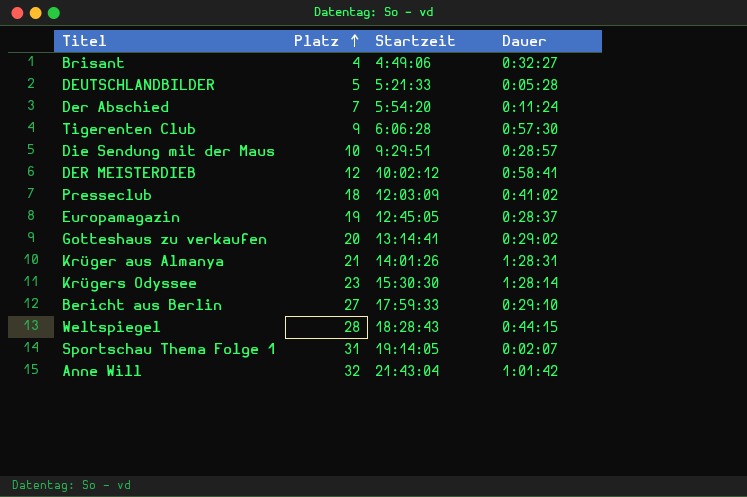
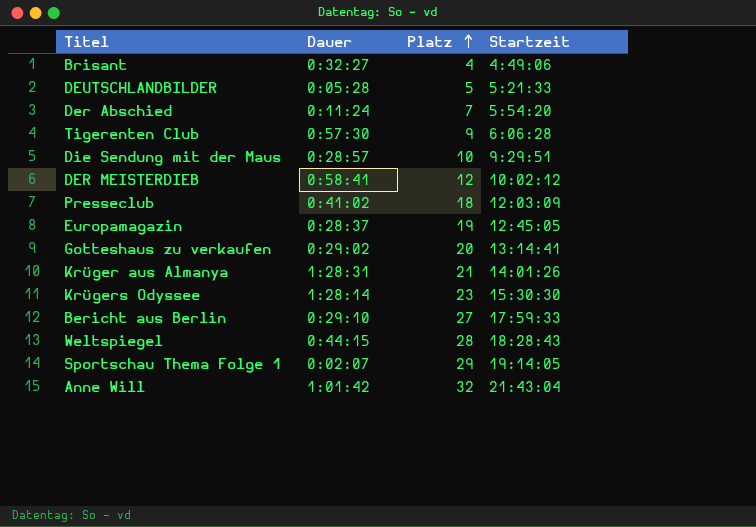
column Dauer | position: 4 -> 2
Sportschau Thema Folge 1 | Platz: 31 -> 29

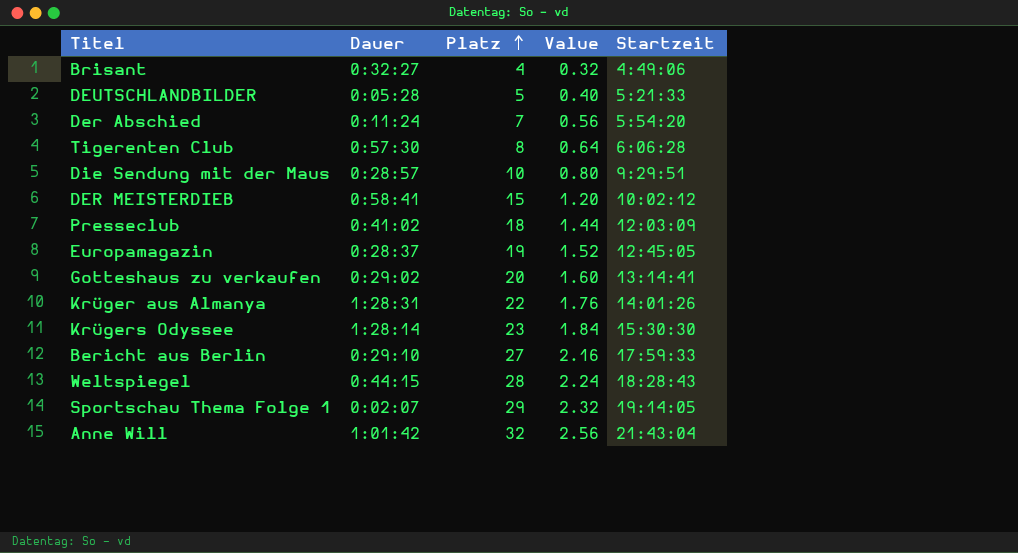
column Value | formula: none -> [Platz] * 0.08
Tigerenten Club | Platz: 9 -> 8
DER MEISTERDIEB | Platz: 12 -> 15
Krüger aus Almanya | Platz: 21 -> 22

